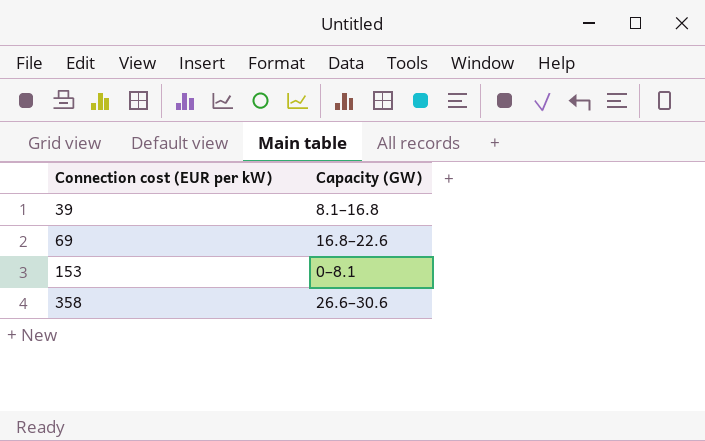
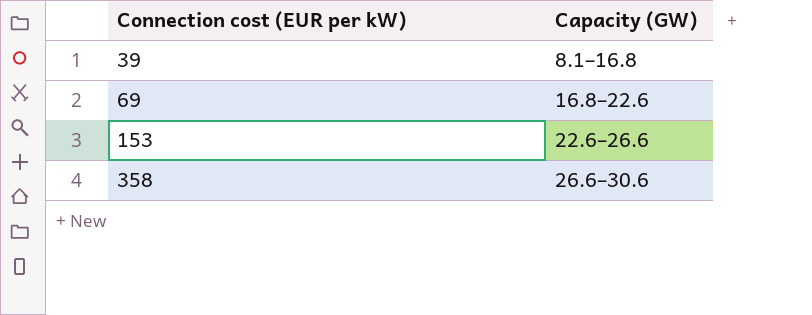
153 | Capacity (GW): 0–8.1 -> 22.6–26.6

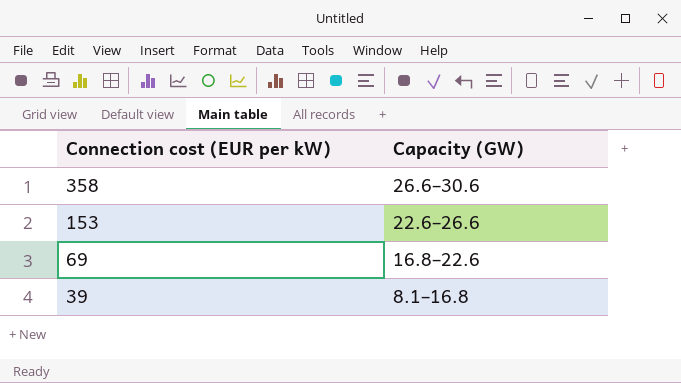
row order: Connection cost (EUR per kW) ascending -> Connection cost (EUR per kW) descending

